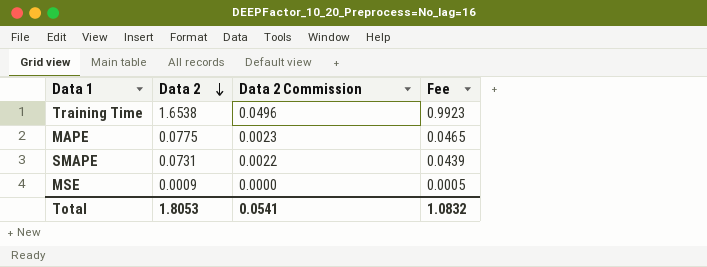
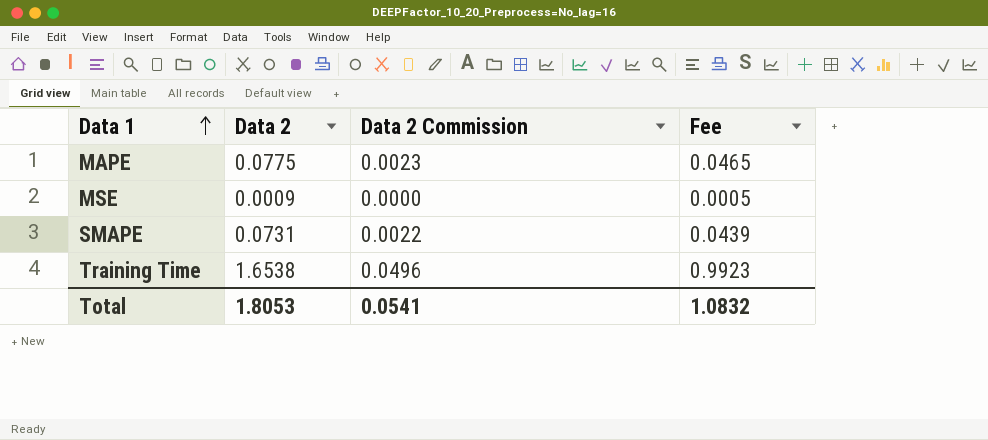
row order: Data 2 descending -> Data 1 ascending

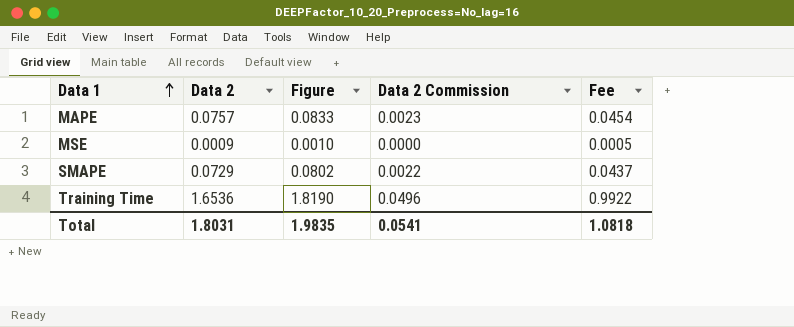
column Figure | formula: none -> [Data 2] * 1.1
MAPE | Data 2: 0.0775 -> 0.0757
MAPE | Fee: 0.0465 -> 0.0454
SMAPE | Data 2: 0.0731 -> 0.0729
SMAPE | Fee: 0.0439 -> 0.0437
Training Time | Data 2: 1.6538 -> 1.6536
Training Time | Fee: 0.9923 -> 0.9922
Total | Data 2: 1.8053 -> 1.8031
Total | Fee: 1.0832 -> 1.0818

